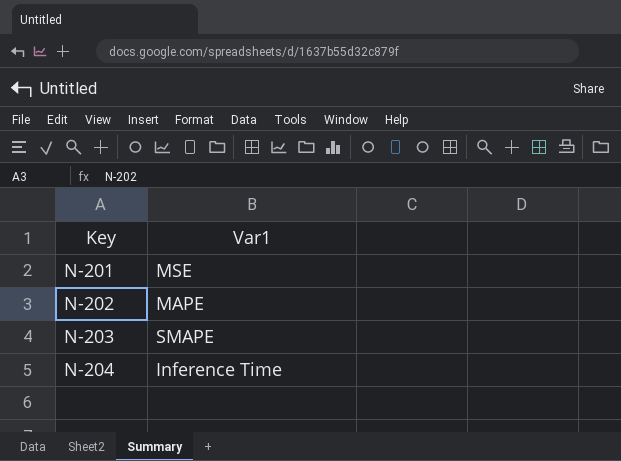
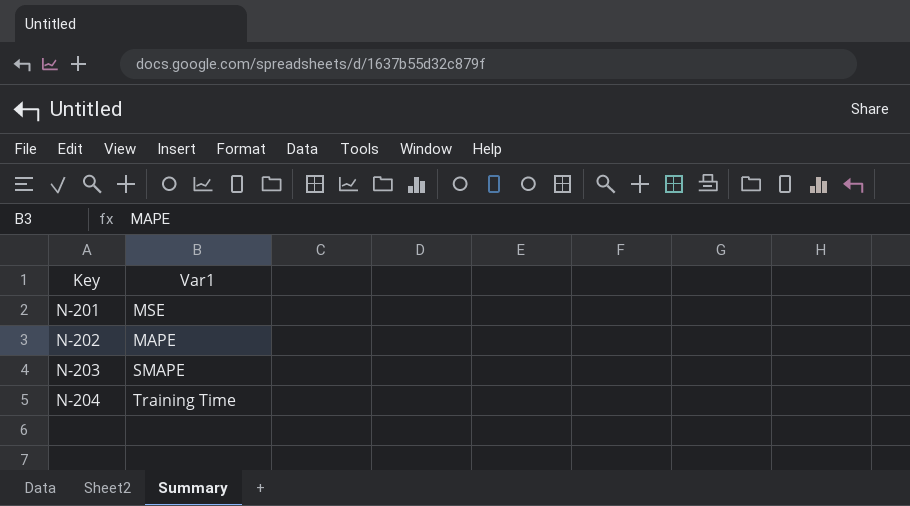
N-204 | Var1: Inference Time -> Training Time

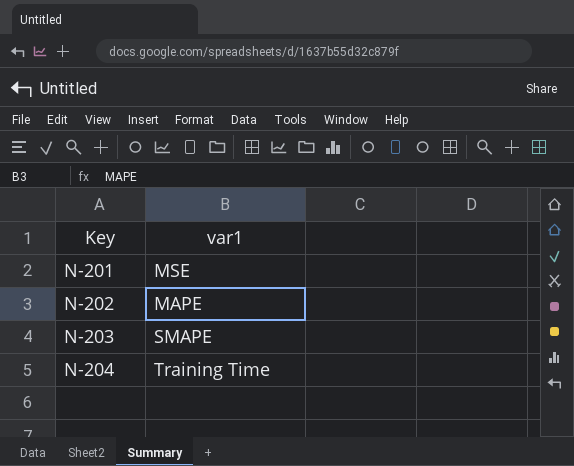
column name: Var1 -> var1

